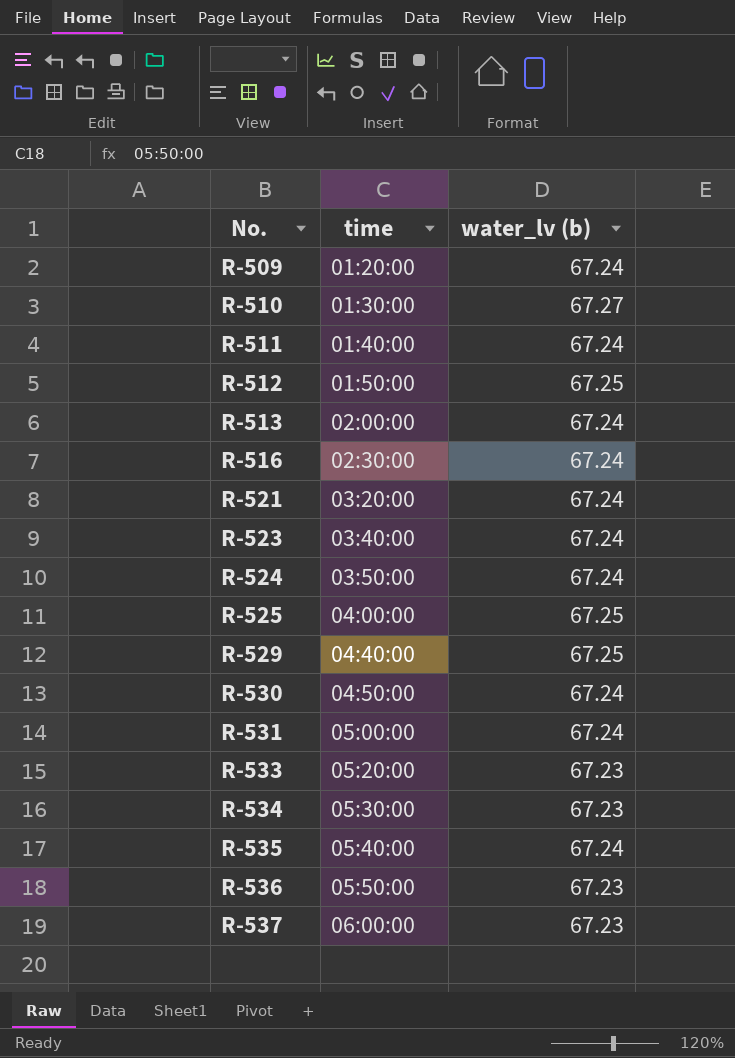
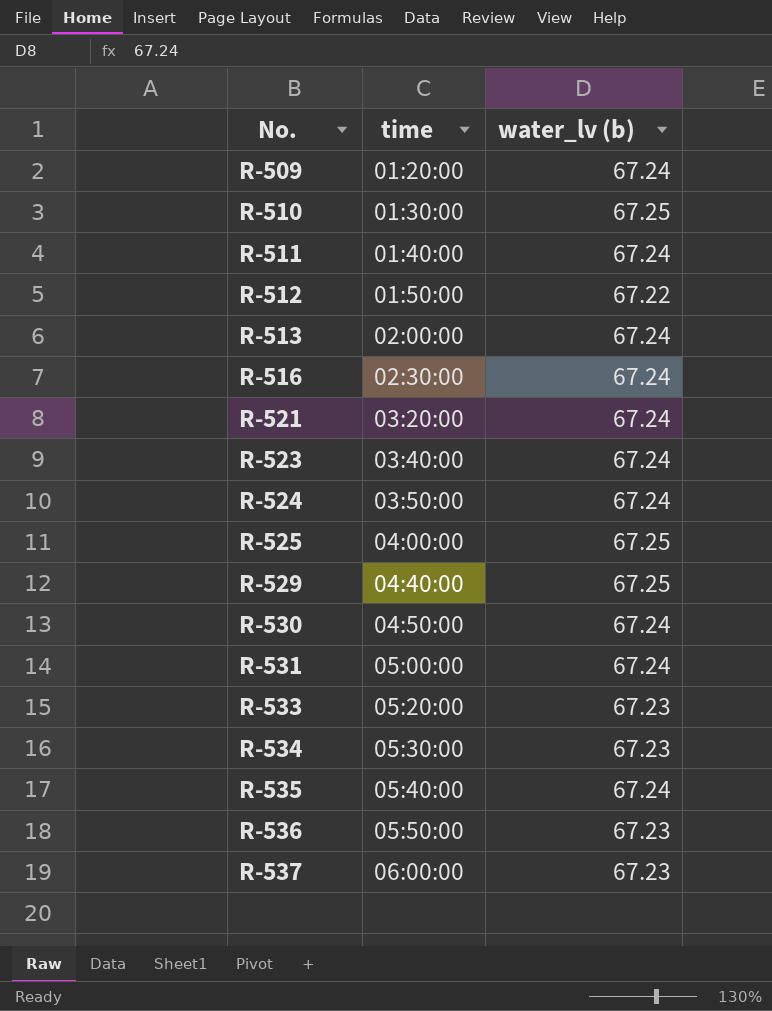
R-510 | water_lv (b): 67.27 -> 67.25
R-512 | water_lv (b): 67.25 -> 67.22

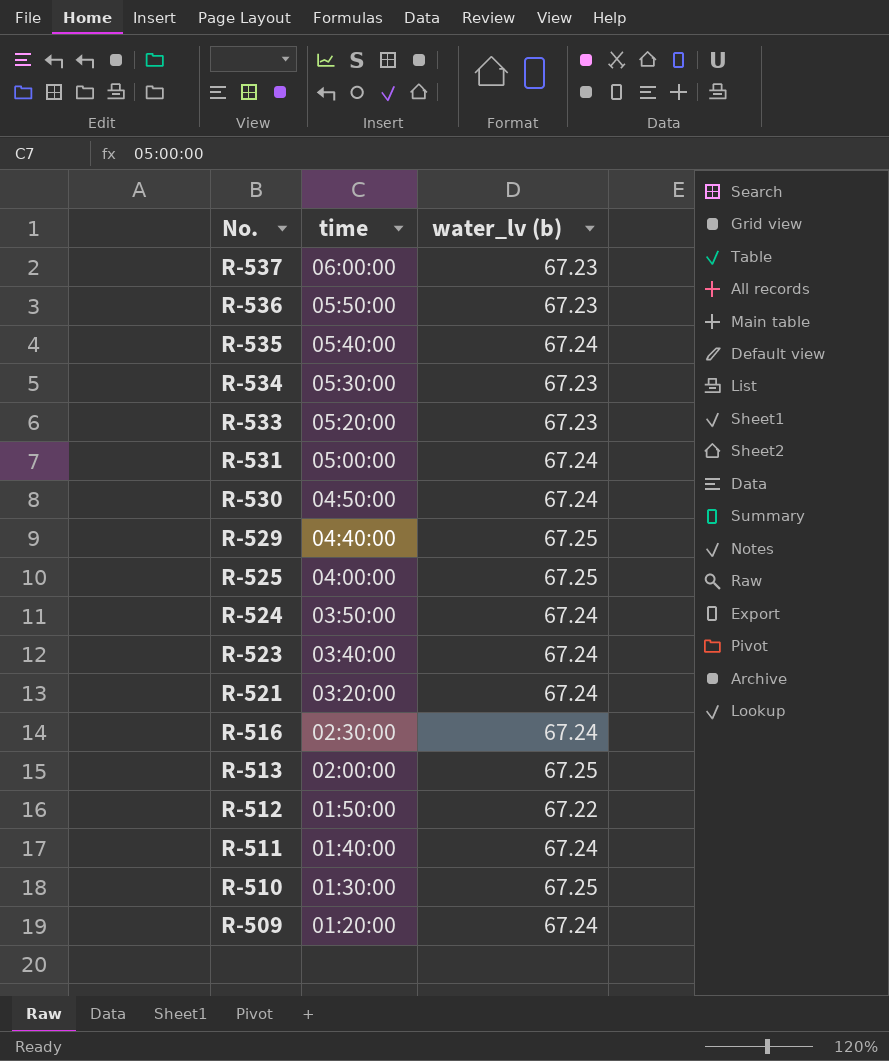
row order: No. ascending -> No. descending
R-513 | water_lv (b): 67.24 -> 67.25

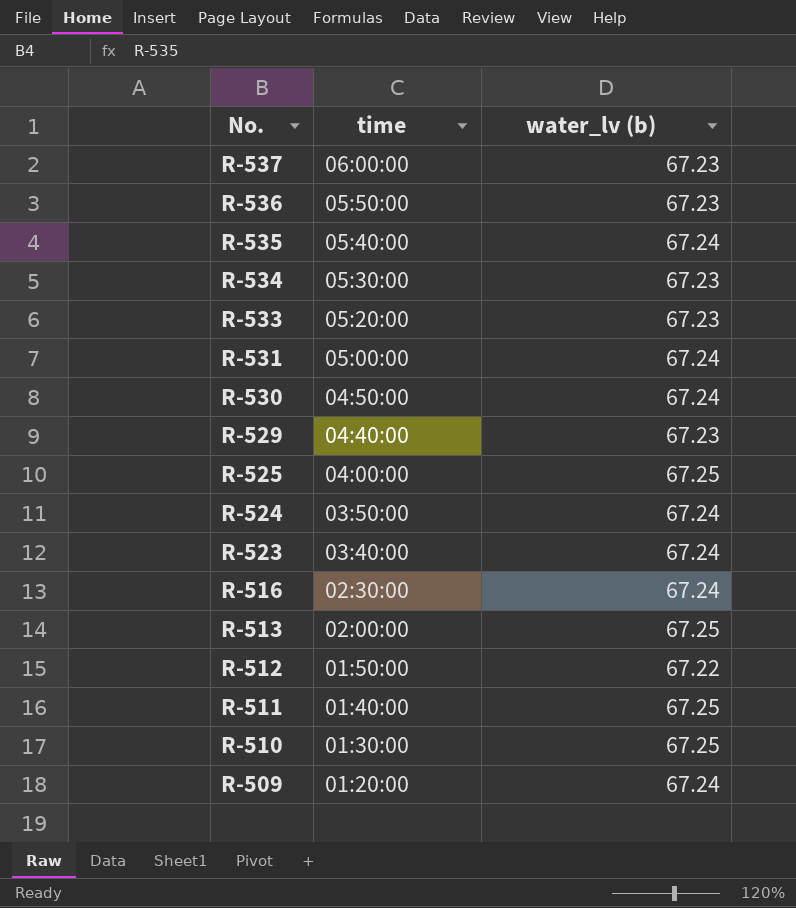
row R-521: 03:20:00 | 67.24 -> none
R-529 | water_lv (b): 67.25 -> 67.23
R-511 | water_lv (b): 67.24 -> 67.25

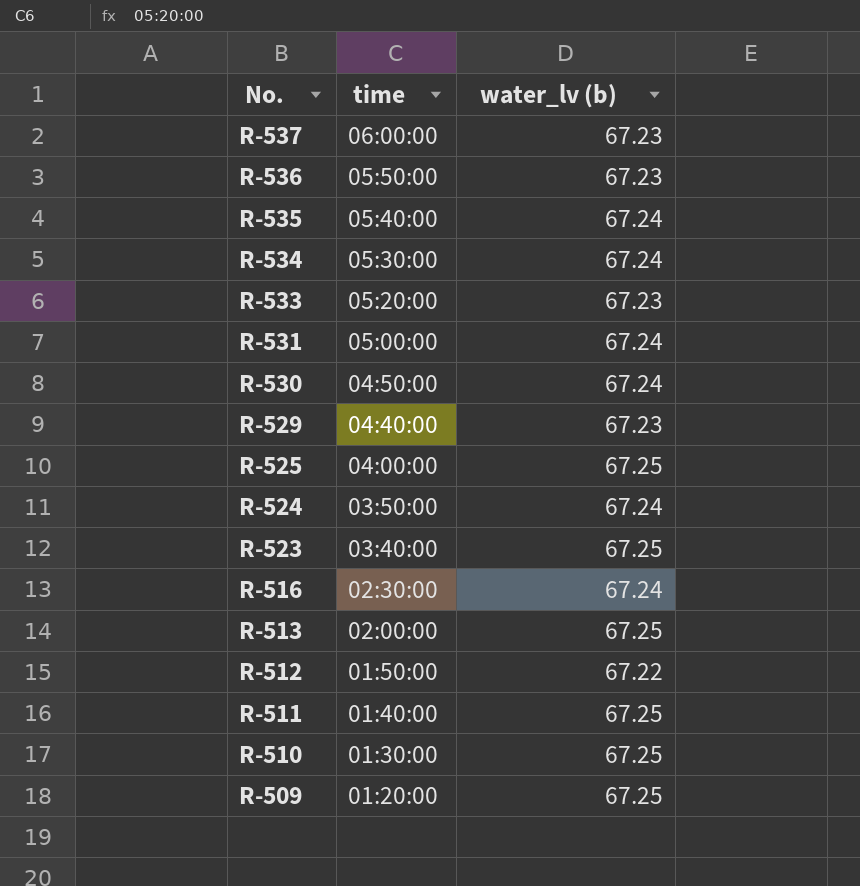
R-534 | water_lv (b): 67.23 -> 67.24
R-523 | water_lv (b): 67.24 -> 67.25
R-509 | water_lv (b): 67.24 -> 67.25

